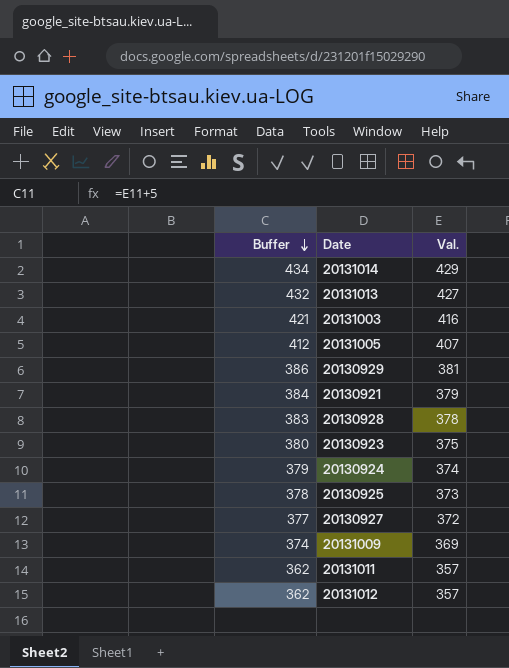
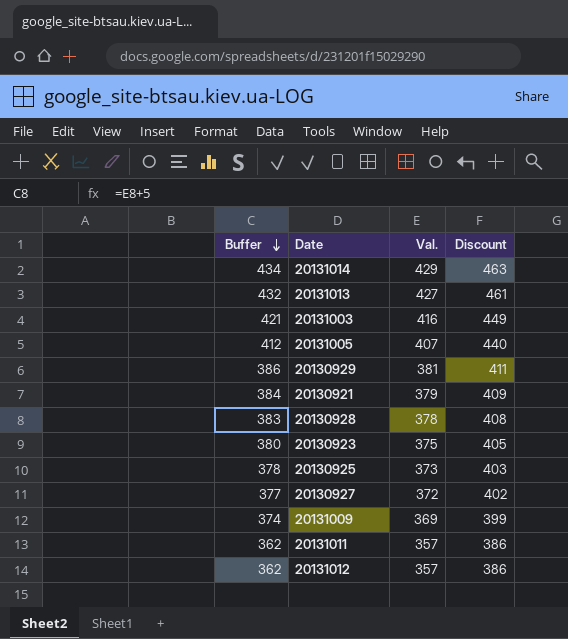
column Discount | formula: none -> [Val.] * 1.08
row 20130924: 379 | 374 -> none

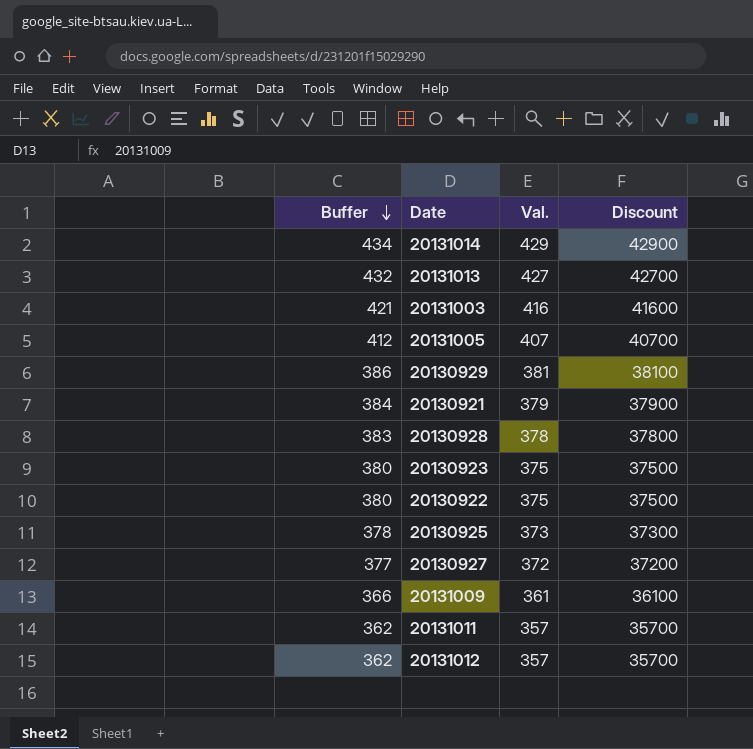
column Discount | formula: [Val.] * 1.08 -> [Val.] * 100
row 20130922: none -> 380 | 375 | 37500
20131009 | Buffer: 374 -> 366
20131009 | Val.: 369 -> 361

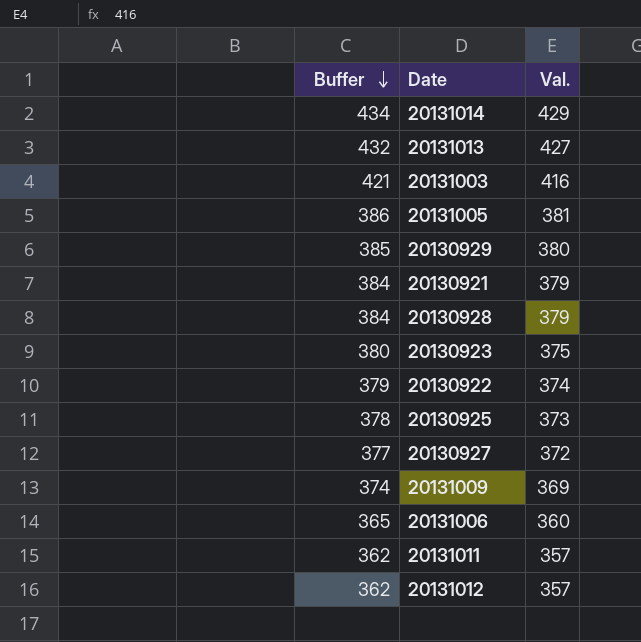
column Discount | formula: [Val.] * 100 -> none
20131005 | Buffer: 412 -> 386
20131005 | Val.: 407 -> 381
20130929 | Buffer: 386 -> 385
20130929 | Val.: 381 -> 380
20130928 | Buffer: 383 -> 384
20130928 | Val.: 378 -> 379
20130922 | Buffer: 380 -> 379
20130922 | Val.: 375 -> 374
20131009 | Buffer: 366 -> 374
20131009 | Val.: 361 -> 369
row 20131006: none -> 365 | 360

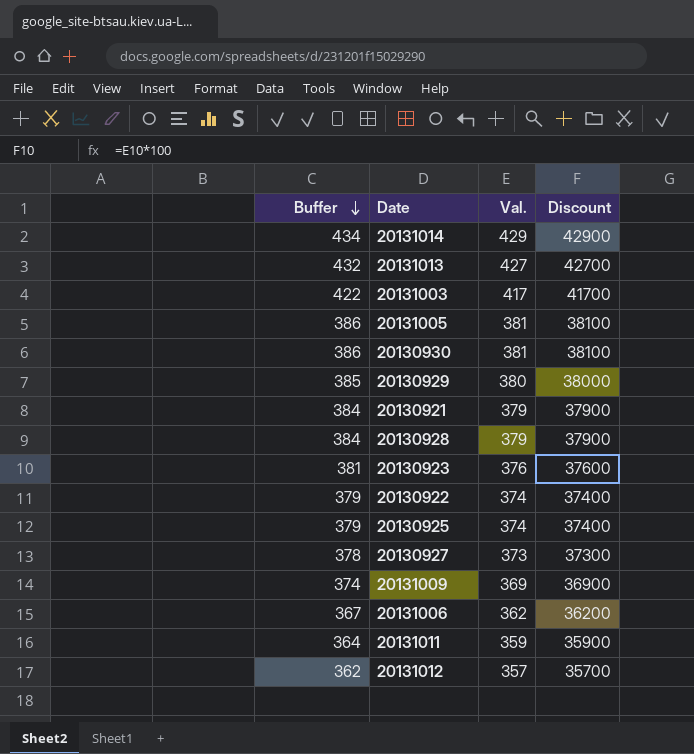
column Discount | formula: none -> [Val.] * 100
20131003 | Buffer: 421 -> 422
20131003 | Val.: 416 -> 417
row 20130930: none -> 386 | 381 | 38100
20130923 | Buffer: 380 -> 381
20130923 | Val.: 375 -> 376
20130925 | Buffer: 378 -> 379
20130925 | Val.: 373 -> 374
20130927 | Buffer: 377 -> 378
20130927 | Val.: 372 -> 373
20131006 | Buffer: 365 -> 367
20131006 | Val.: 360 -> 362
20131011 | Buffer: 362 -> 364
20131011 | Val.: 357 -> 359

